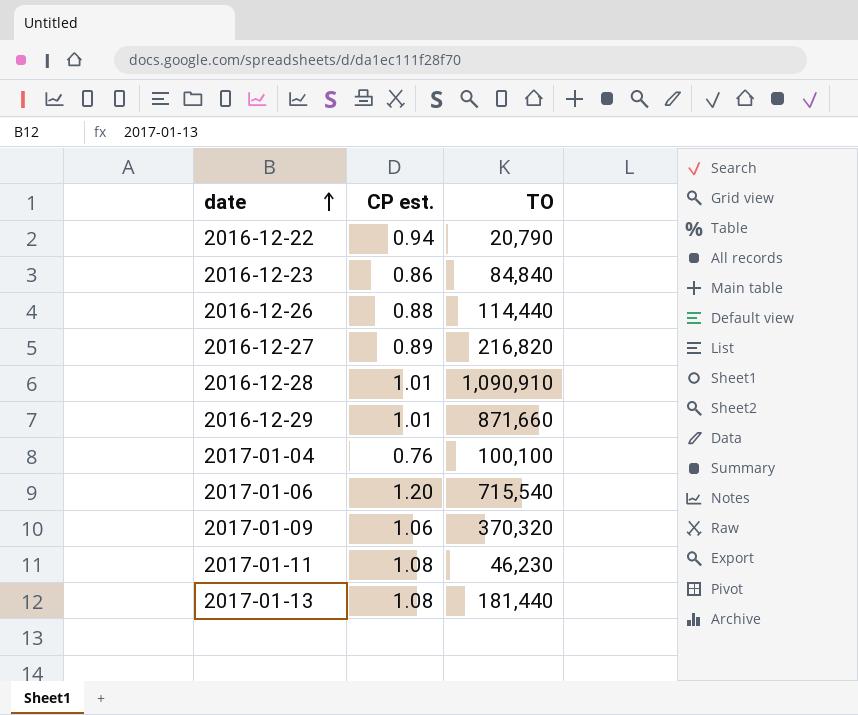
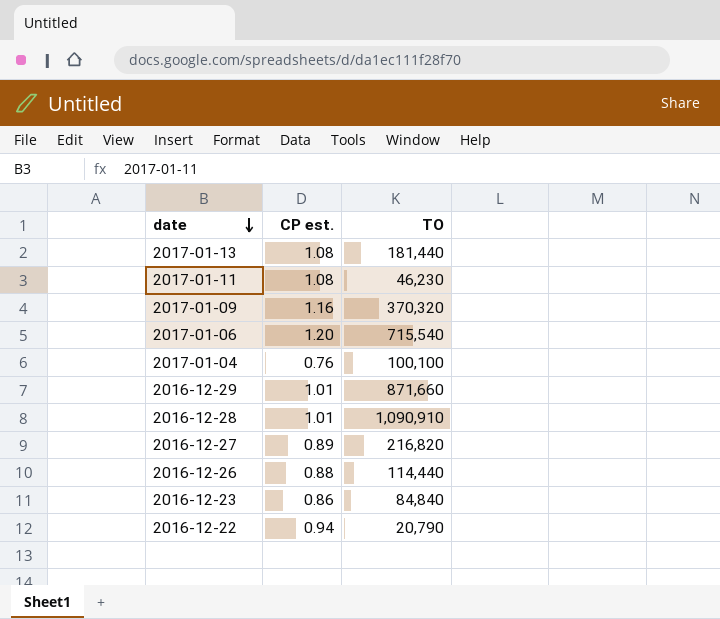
row order: date ascending -> date descending
2017-01-09 | CP est.: 1.06 -> 1.16

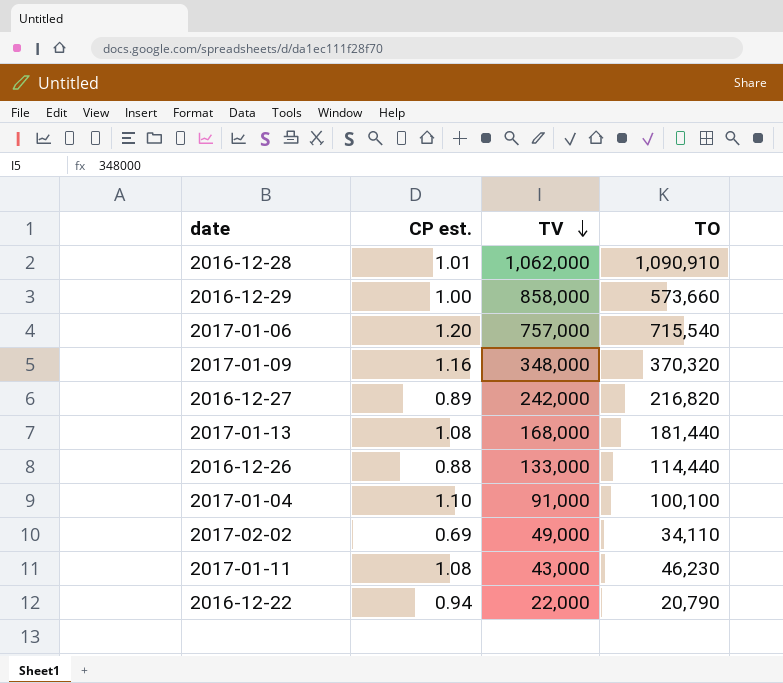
row order: date descending -> TV descending
column TV | position: none -> 3
row 2016-12-23: 0.86 | 84,840 -> none
2016-12-29 | CP est.: 1.01 -> 1.00
2016-12-29 | TO: 871,660 -> 573,660
2017-01-04 | CP est.: 0.76 -> 1.10
row 2017-02-02: none -> 0.69 | 49,000 | 34,110

